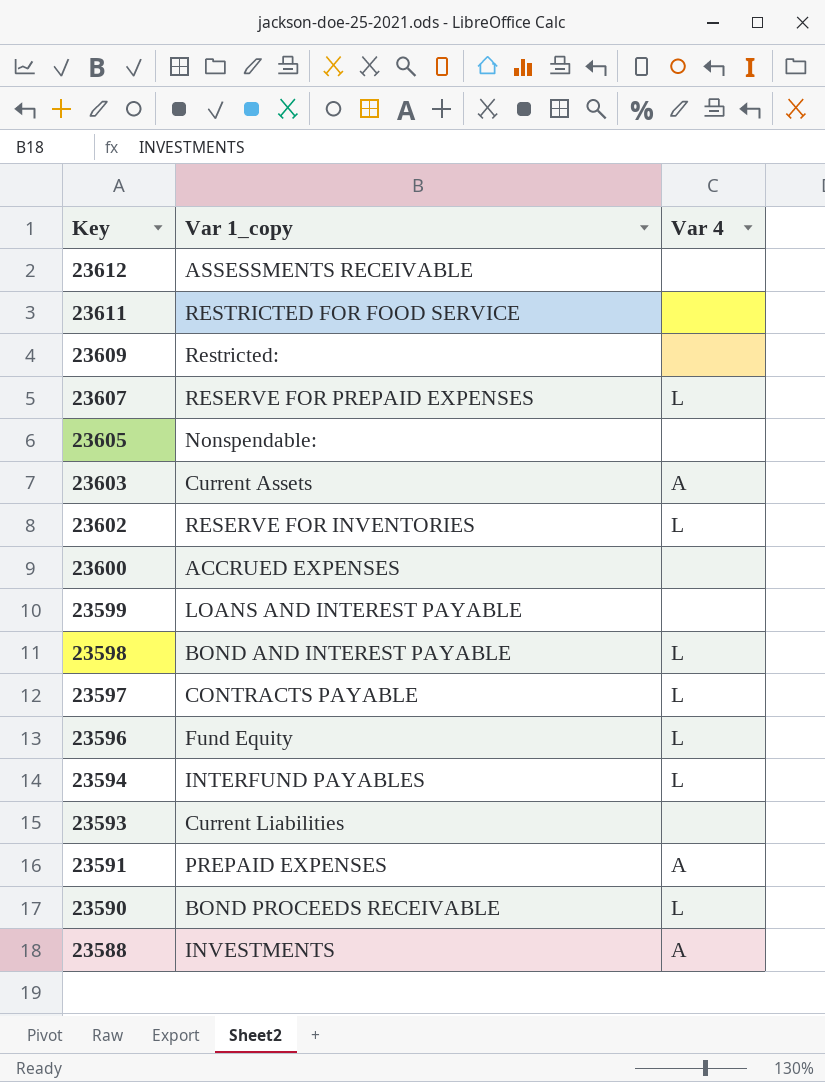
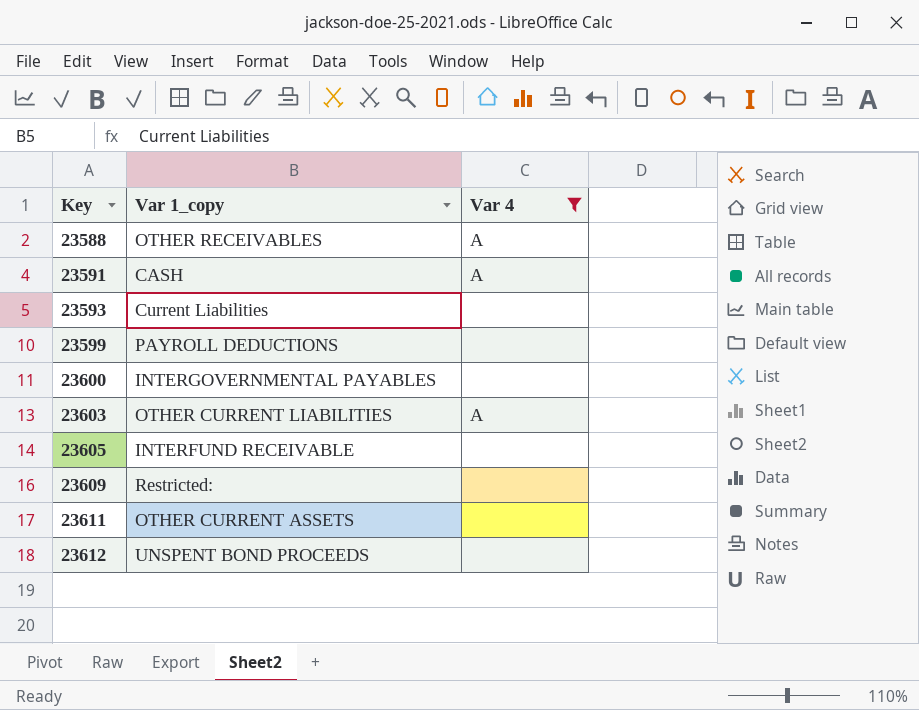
filter: none -> Var 4 != L
row order: Key descending -> Key ascending
23588 | Var 1_copy: INVESTMENTS -> OTHER RECEIVABLES
23591 | Var 1_copy: PREPAID EXPENSES -> CASH
23599 | Var 1_copy: LOANS AND INTEREST PAYABLE -> PAYROLL DEDUCTIONS
23600 | Var 1_copy: ACCRUED EXPENSES -> INTERGOVERNMENTAL PAYABLES
23603 | Var 1_copy: Current Assets -> OTHER CURRENT LIABILITIES
23605 | Var 1_copy: Nonspendable: -> INTERFUND RECEIVABLE
23611 | Var 1_copy: RESTRICTED FOR FOOD SERVICE -> OTHER CURRENT ASSETS
23612 | Var 1_copy: ASSESSMENTS RECEIVABLE -> UNSPENT BOND PROCEEDS

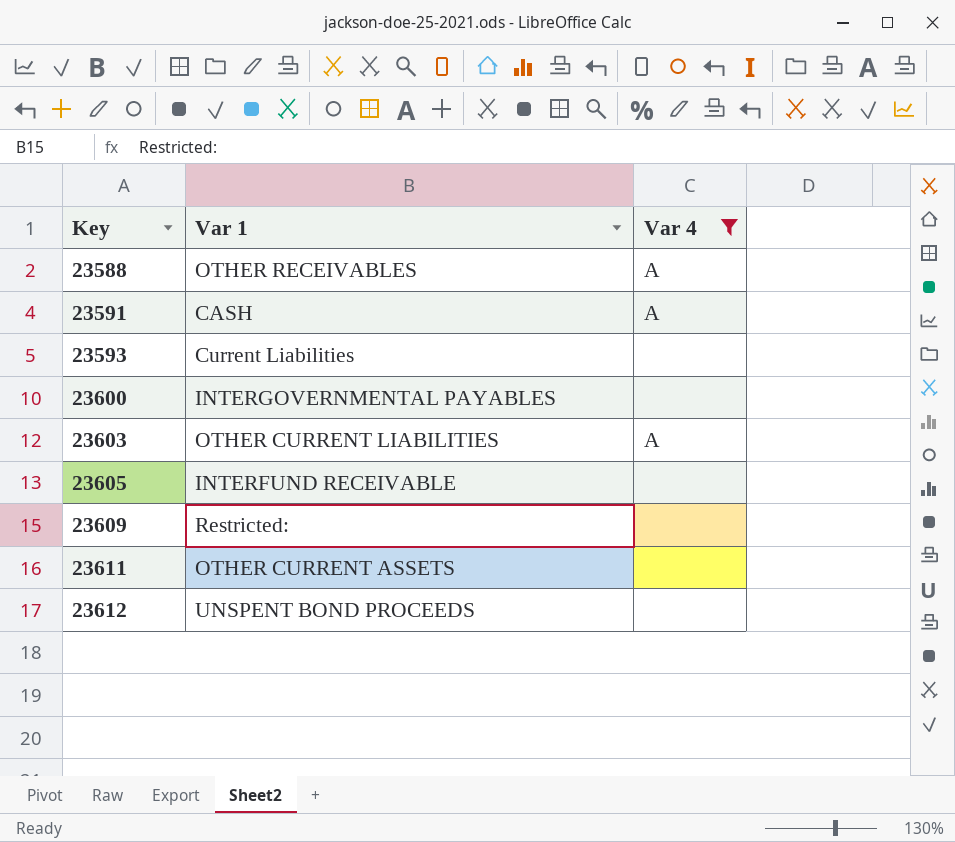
column name: Var 1_copy -> Var 1
row 23599: PAYROLL DEDUCTIONS | none -> none

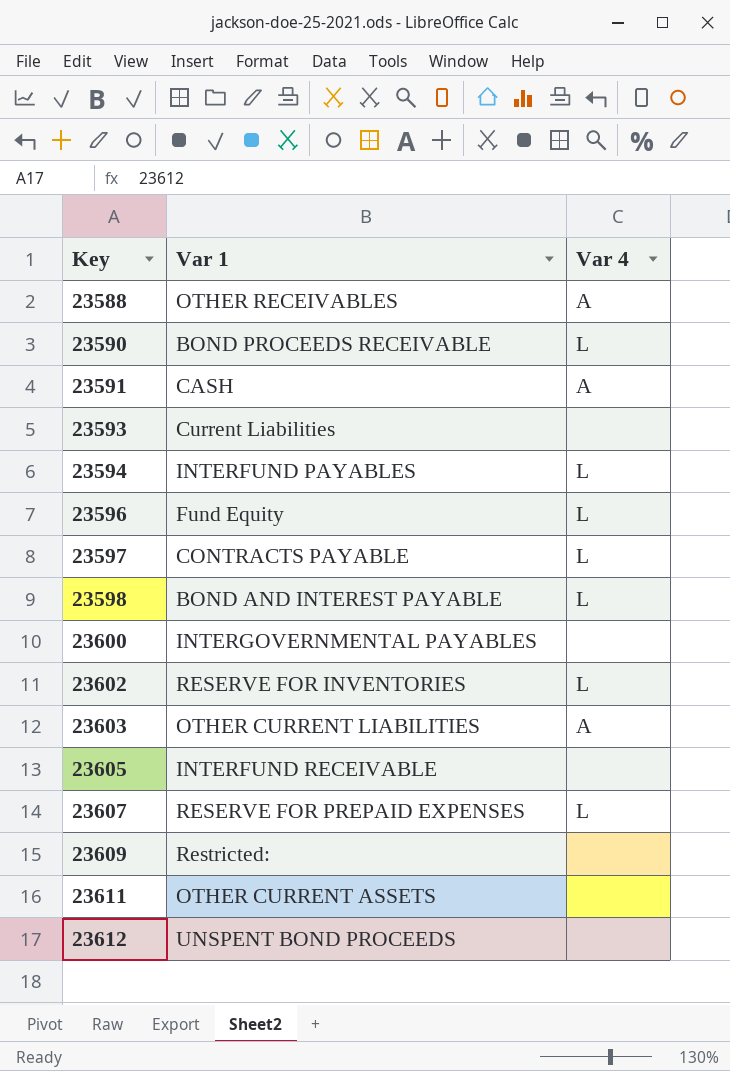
filter: Var 4 != L -> none

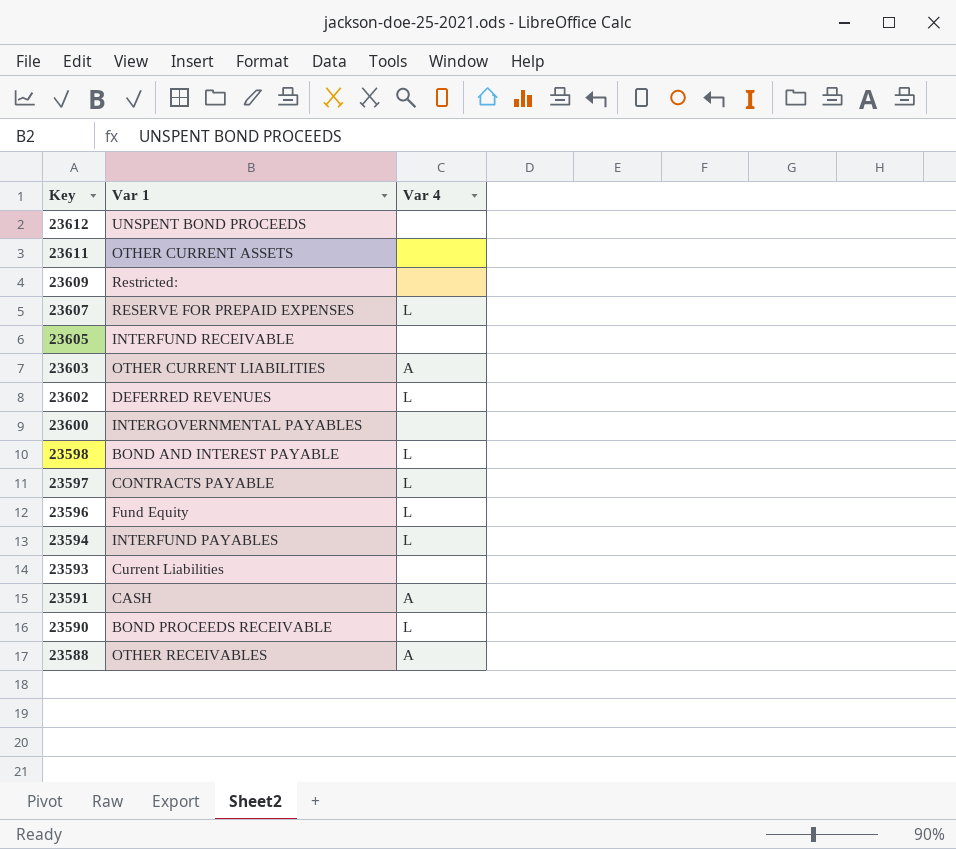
row order: Key ascending -> Key descending
23602 | Var 1: RESERVE FOR INVENTORIES -> DEFERRED REVENUES

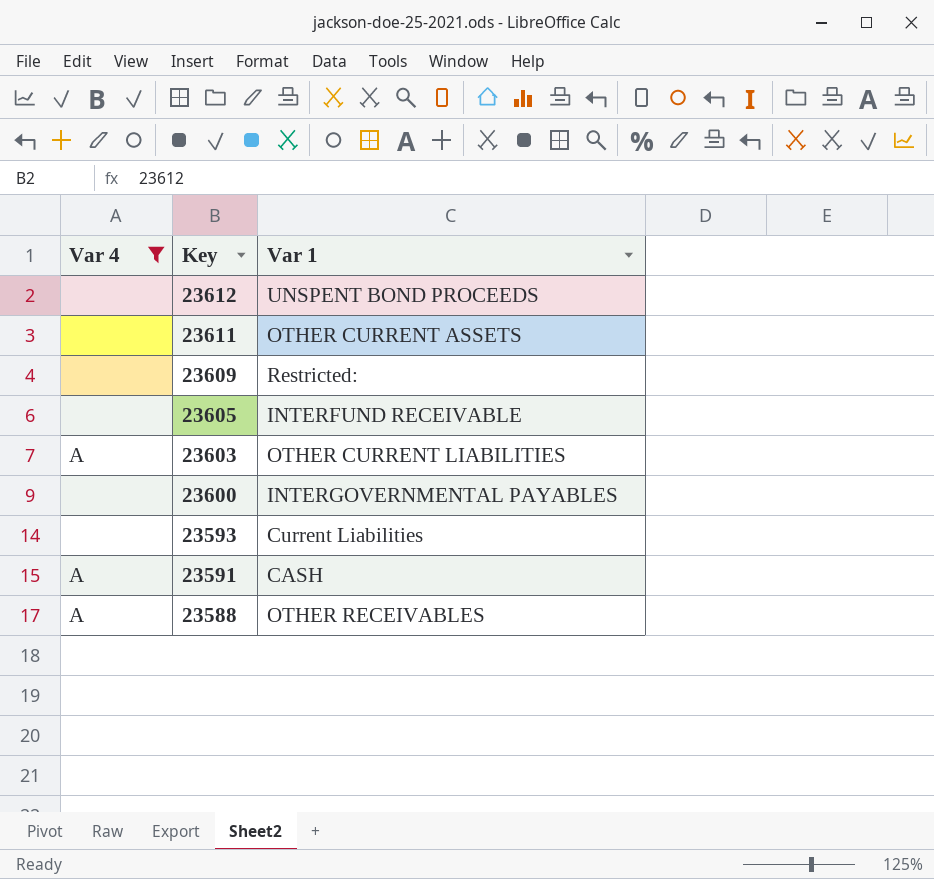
filter: none -> Var 4 != L
column Var 4 | position: 3 -> 1

